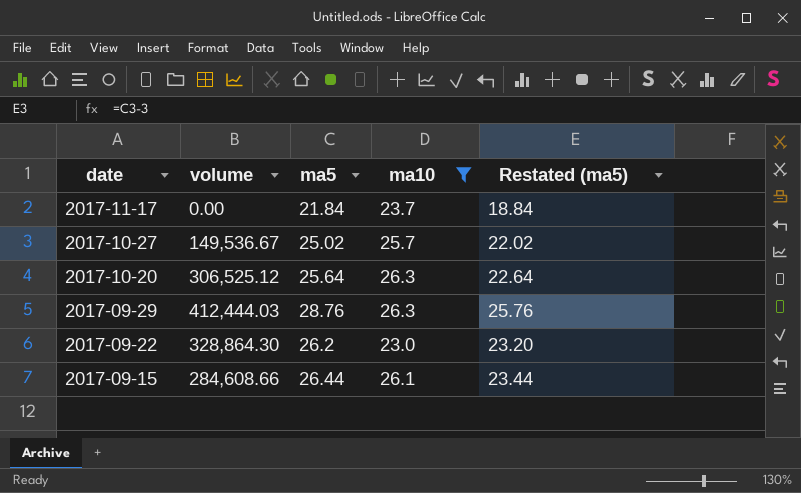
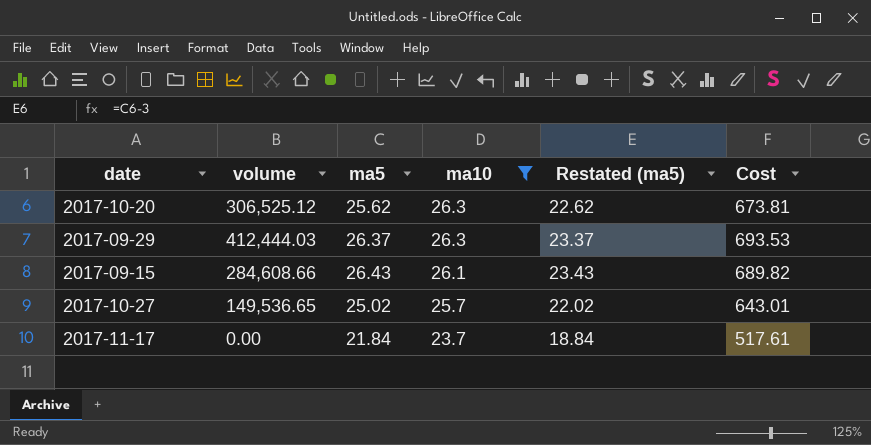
row order: date descending -> ma10 descending
column Cost | formula: none -> [ma5] * [ma10]
row 2017-09-22: 328,864.30 | 26.2 | 23.0 | 23.20 -> none
2017-10-20 | ma5: 25.64 -> 25.62
2017-10-20 | Restated (ma5): 22.64 -> 22.62
2017-09-29 | ma5: 28.76 -> 26.37
2017-09-29 | Restated (ma5): 25.76 -> 23.37
2017-09-15 | ma5: 26.44 -> 26.43
2017-09-15 | Restated (ma5): 23.44 -> 23.43
2017-10-27 | volume: 149,536.67 -> 149,536.65

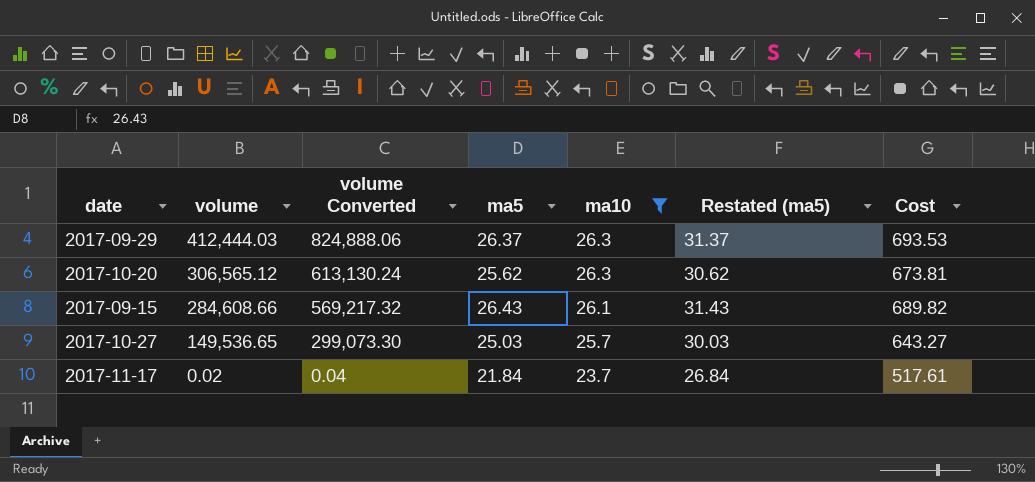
row order: ma10 descending -> volume descending
column volume Converted | formula: none -> [volume] * 2
column Restated (ma5) | formula: [ma5] - 3 -> [ma5] + 5
2017-10-20 | volume: 306,525.12 -> 306,565.12
2017-10-27 | ma5: 25.02 -> 25.03
2017-10-27 | Cost: 643.01 -> 643.27
2017-11-17 | volume: 0.00 -> 0.02

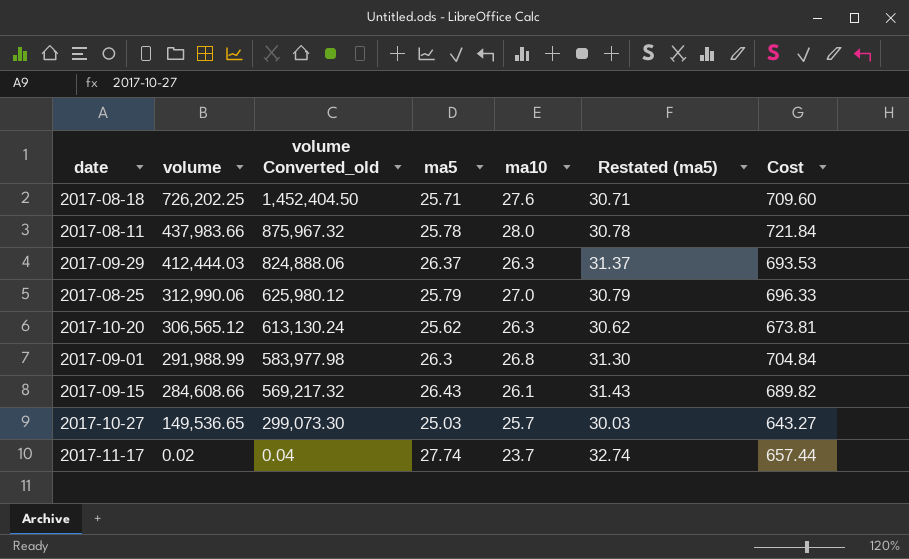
filter: ma10 <= 26.3 -> none
column name: volume Converted -> volume Converted_old
2017-11-17 | ma5: 21.84 -> 27.74
2017-11-17 | Restated (ma5): 26.84 -> 32.74
2017-11-17 | Cost: 517.61 -> 657.44

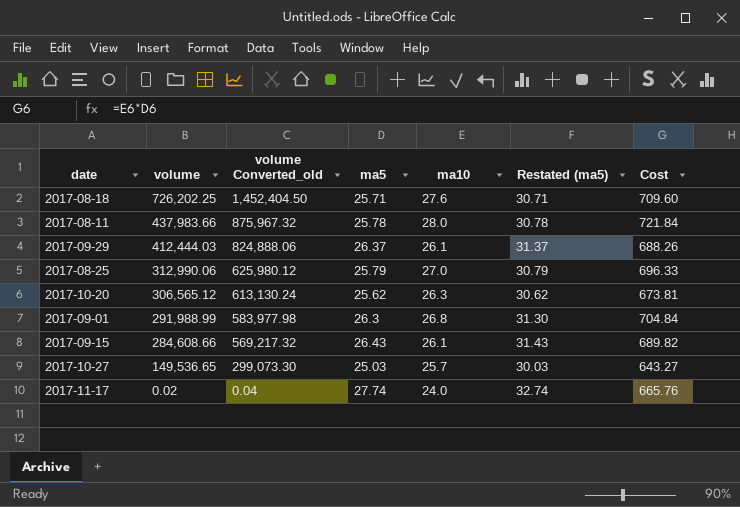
2017-09-29 | ma10: 26.3 -> 26.1
2017-09-29 | Cost: 693.53 -> 688.26
2017-11-17 | ma10: 23.7 -> 24.0
2017-11-17 | Cost: 657.44 -> 665.76

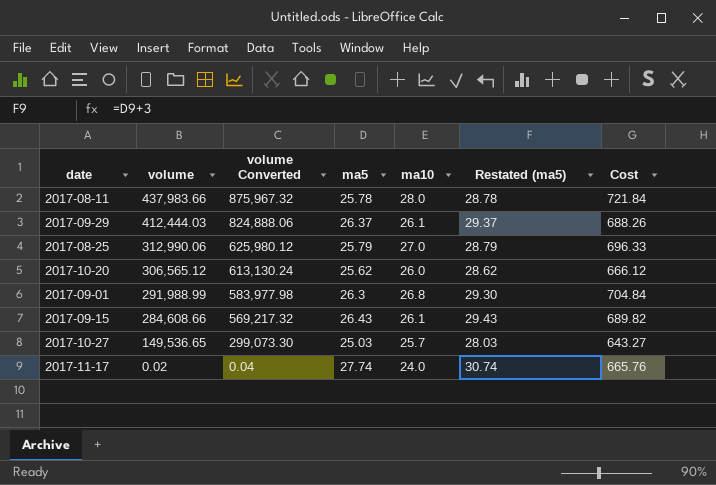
column name: volume Converted_old -> volume Converted
column Restated (ma5) | formula: [ma5] + 5 -> [ma5] + 3
row 2017-08-18: 726,202.25 | 1,452,404.50 | 25.71 | 27.6 | 30.71 | 709.60 -> none
2017-10-20 | ma10: 26.3 -> 26.0
2017-10-20 | Cost: 673.81 -> 666.12

